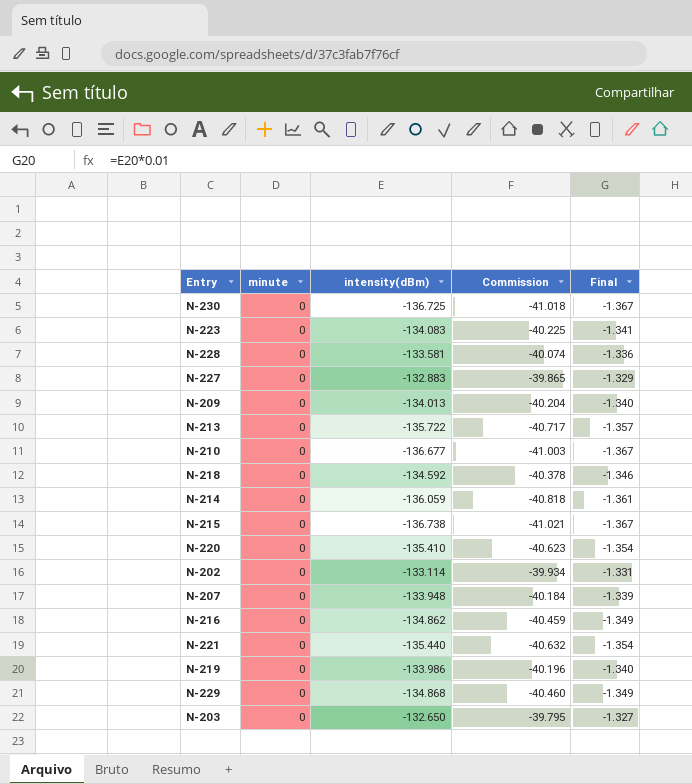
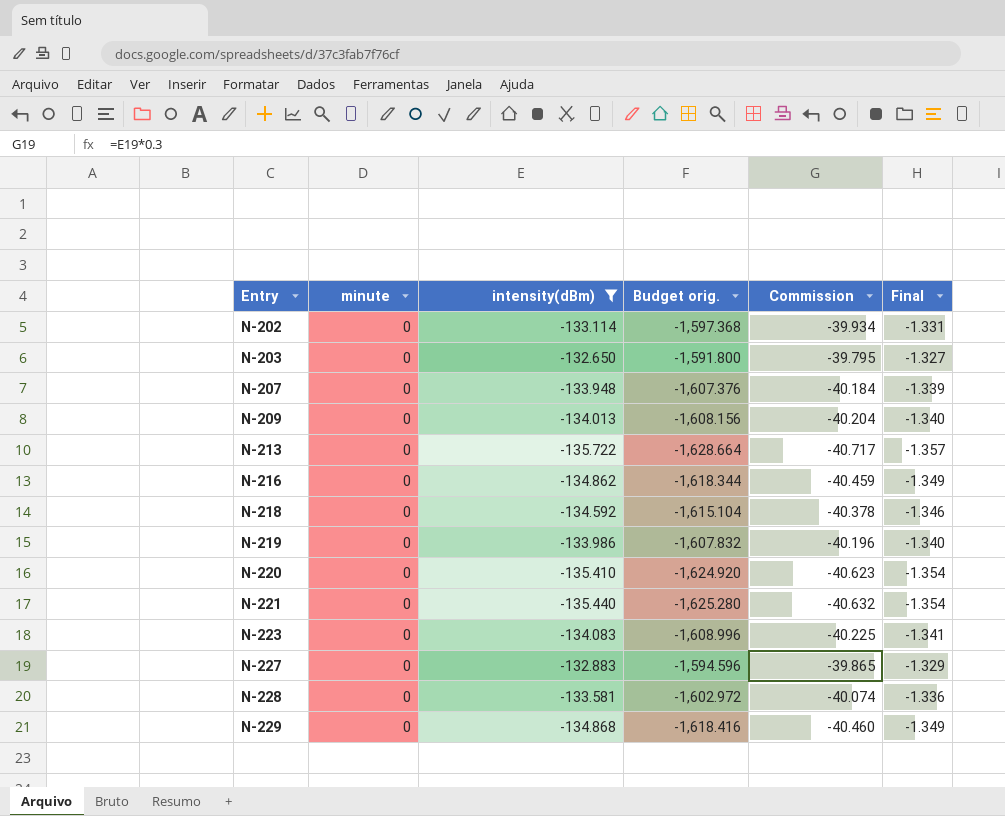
filter: none -> intensity(dBm) >= -135.722
row order: none -> Entry ascending
column Budget orig. | formula: none -> [intensity(dBm)] * 12

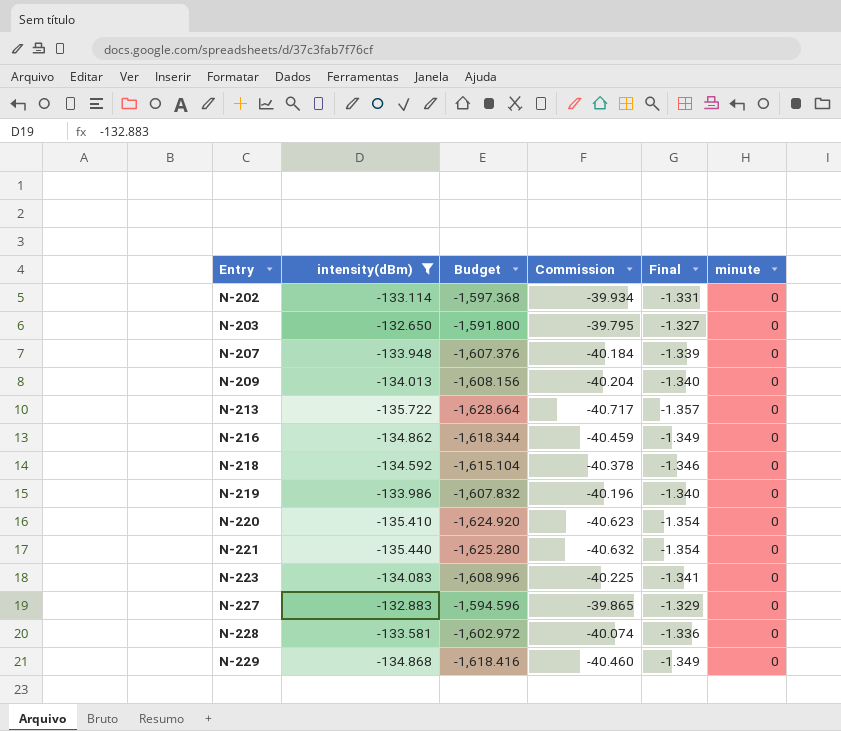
column name: Budget orig. -> Budget
column minute | position: 2 -> 6

